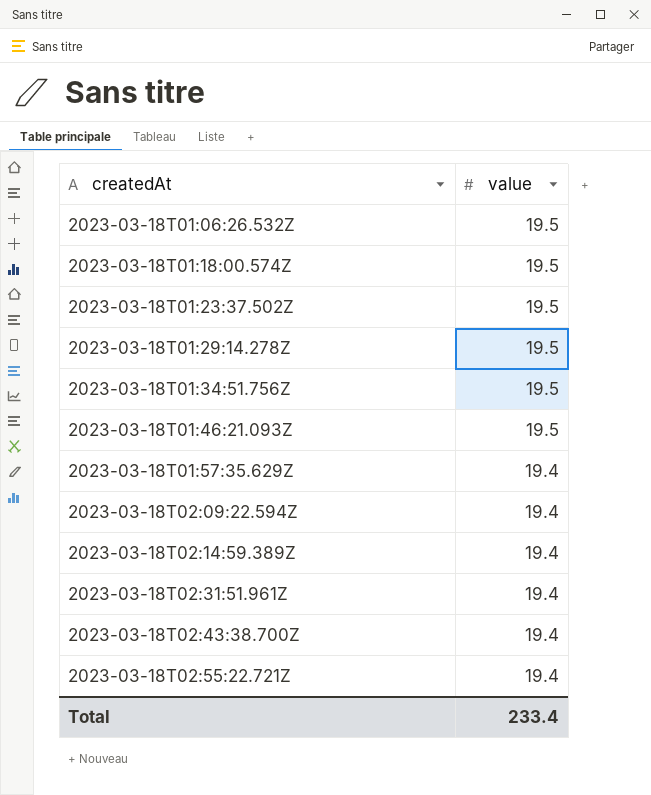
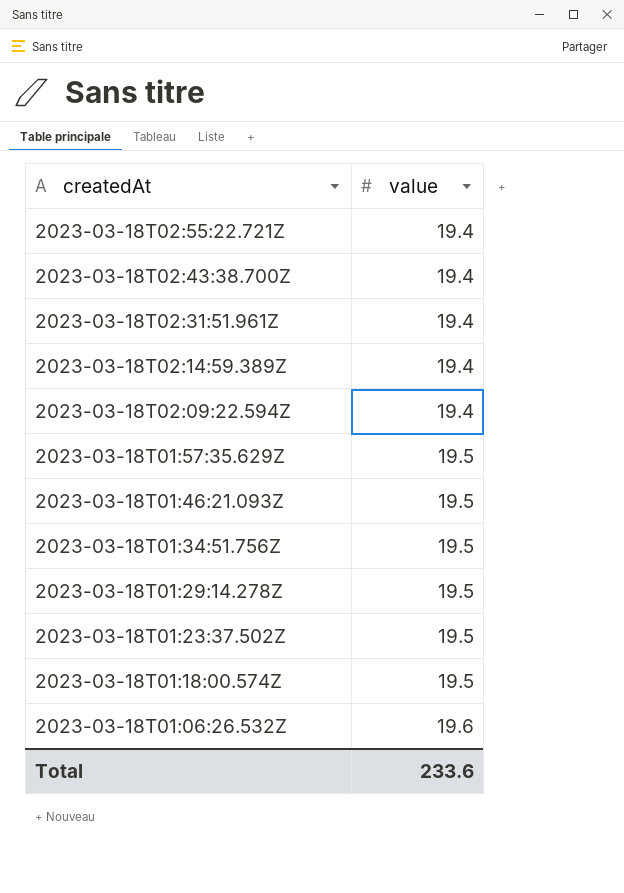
row order: createdAt ascending -> createdAt descending
2023-03-18T01:57:35.629Z | value: 19.4 -> 19.5
2023-03-18T01:06:26.532Z | value: 19.5 -> 19.6
Total | value: 233.4 -> 233.6

